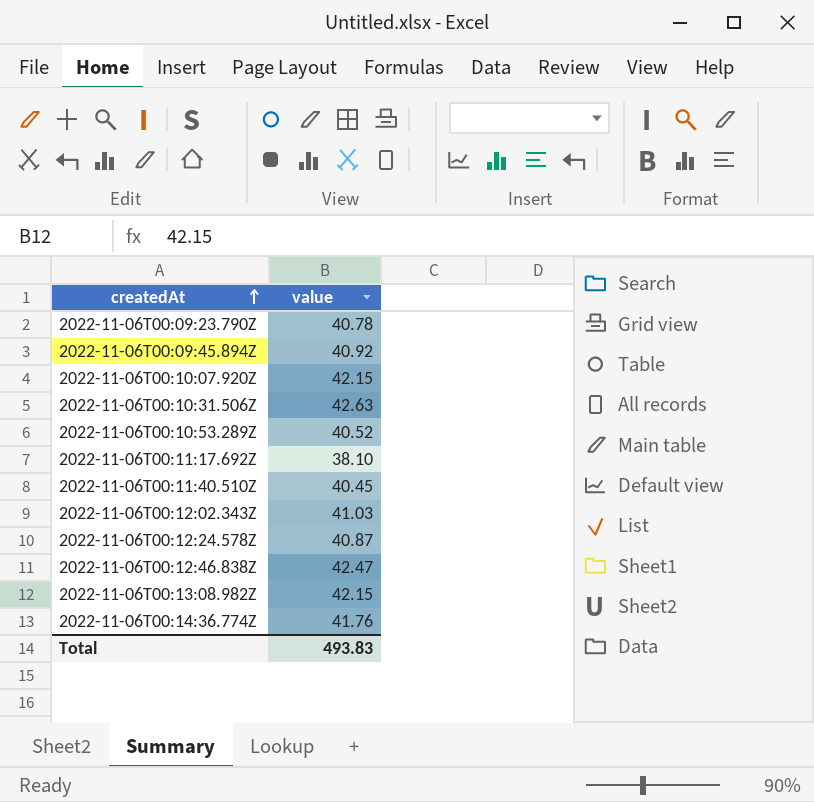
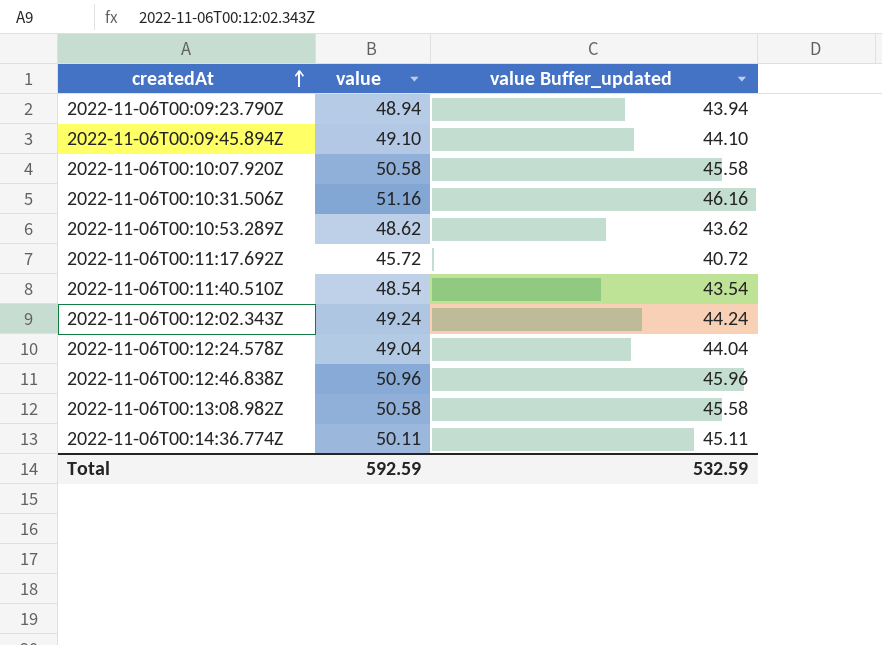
column value Buffer_updated | formula: none -> [value] - 5
2022-11-06T00:09:23.790Z | value: 40.78 -> 48.94
2022-11-06T00:09:45.894Z | value: 40.92 -> 49.10
2022-11-06T00:10:07.920Z | value: 42.15 -> 50.58
2022-11-06T00:10:31.506Z | value: 42.63 -> 51.16
2022-11-06T00:10:53.289Z | value: 40.52 -> 48.62
2022-11-06T00:11:17.692Z | value: 38.10 -> 45.72
2022-11-06T00:11:40.510Z | value: 40.45 -> 48.54
2022-11-06T00:12:02.343Z | value: 41.03 -> 49.24
2022-11-06T00:12:24.578Z | value: 40.87 -> 49.04
2022-11-06T00:12:46.838Z | value: 42.47 -> 50.96
2022-11-06T00:13:08.982Z | value: 42.15 -> 50.58
2022-11-06T00:14:36.774Z | value: 41.76 -> 50.11
Total | value: 493.83 -> 592.59

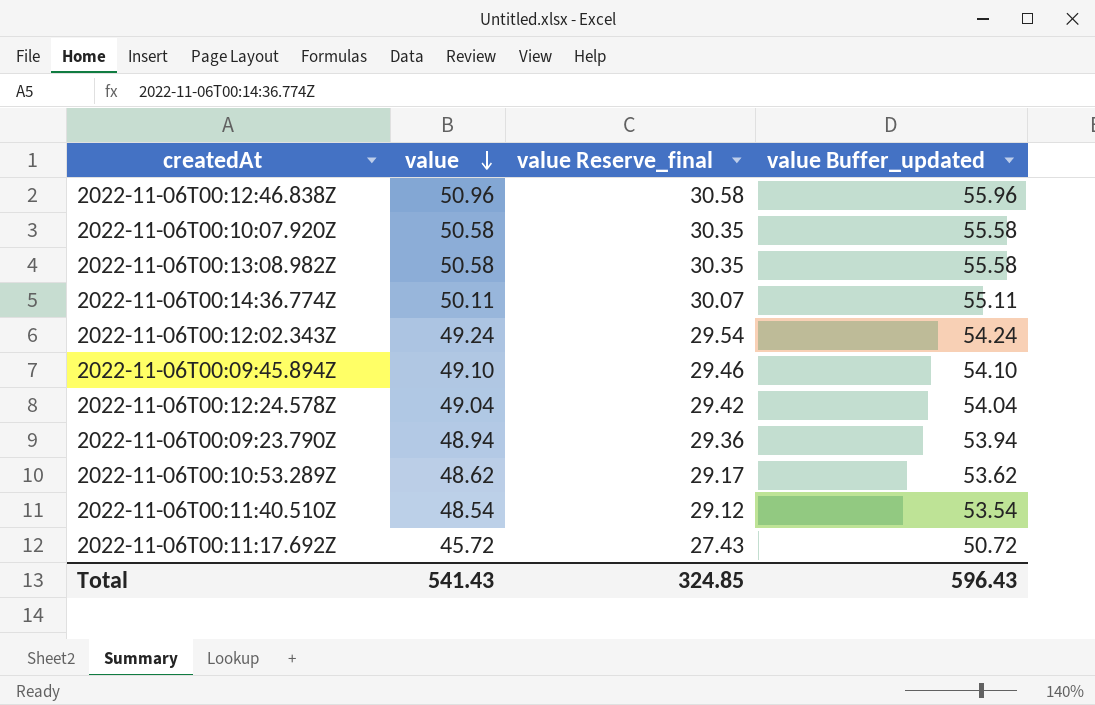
row order: createdAt ascending -> value descending
column value Reserve_final | formula: none -> [value] * 0.6
column value Buffer_updated | formula: [value] - 5 -> [value] + 5
row 2022-11-06T00:10:31.506Z: 51.16 | 46.16 -> none
Total | value: 592.59 -> 541.43
Total | value Buffer_updated: 532.59 -> 596.43

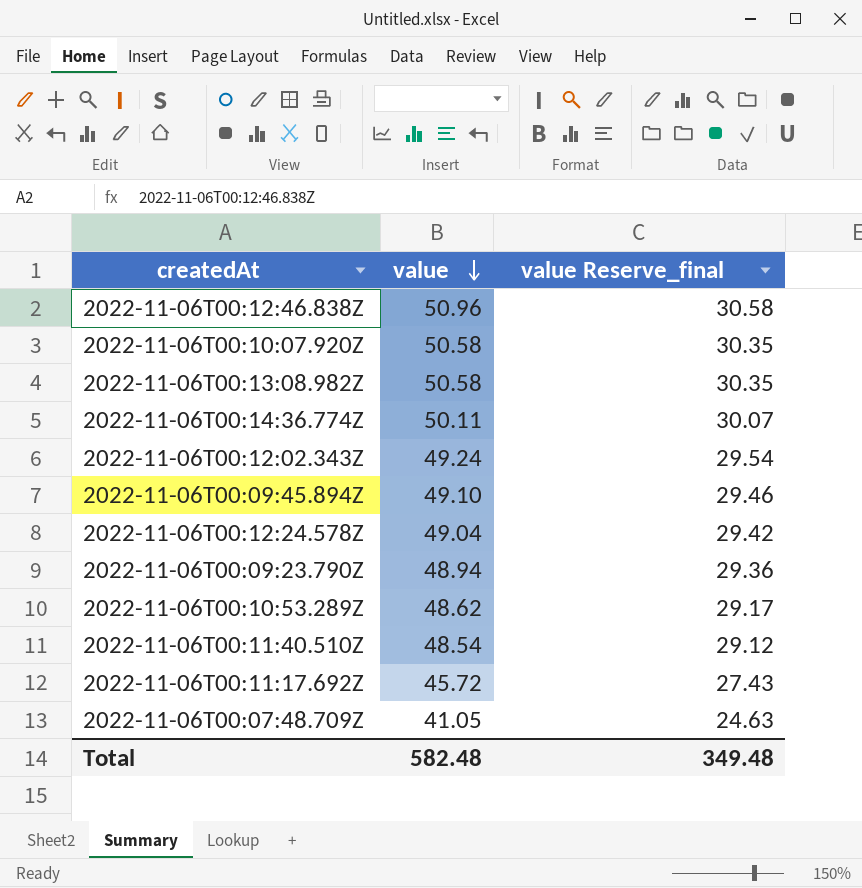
column value Buffer_updated | formula: [value] + 5 -> none
row 2022-11-06T00:07:48.709Z: none -> 41.05 | 24.63
Total | value: 541.43 -> 582.48
Total | value Reserve_final: 324.85 -> 349.48

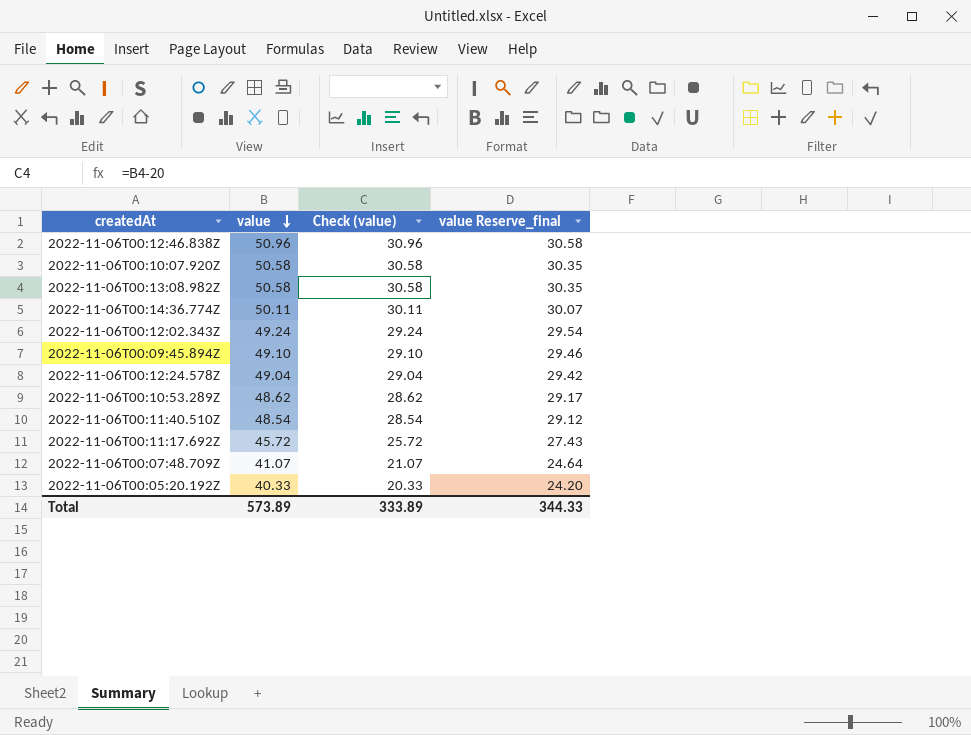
column Check (value) | formula: none -> [value] - 20
row 2022-11-06T00:09:23.790Z: 48.94 | 29.36 -> none
2022-11-06T00:07:48.709Z | value: 41.05 -> 41.07
2022-11-06T00:07:48.709Z | value Reserve_final: 24.63 -> 24.64
row 2022-11-06T00:05:20.192Z: none -> 40.33 | 20.33 | 24.20
Total | value: 582.48 -> 573.89
Total | value Reserve_final: 349.48 -> 344.33

